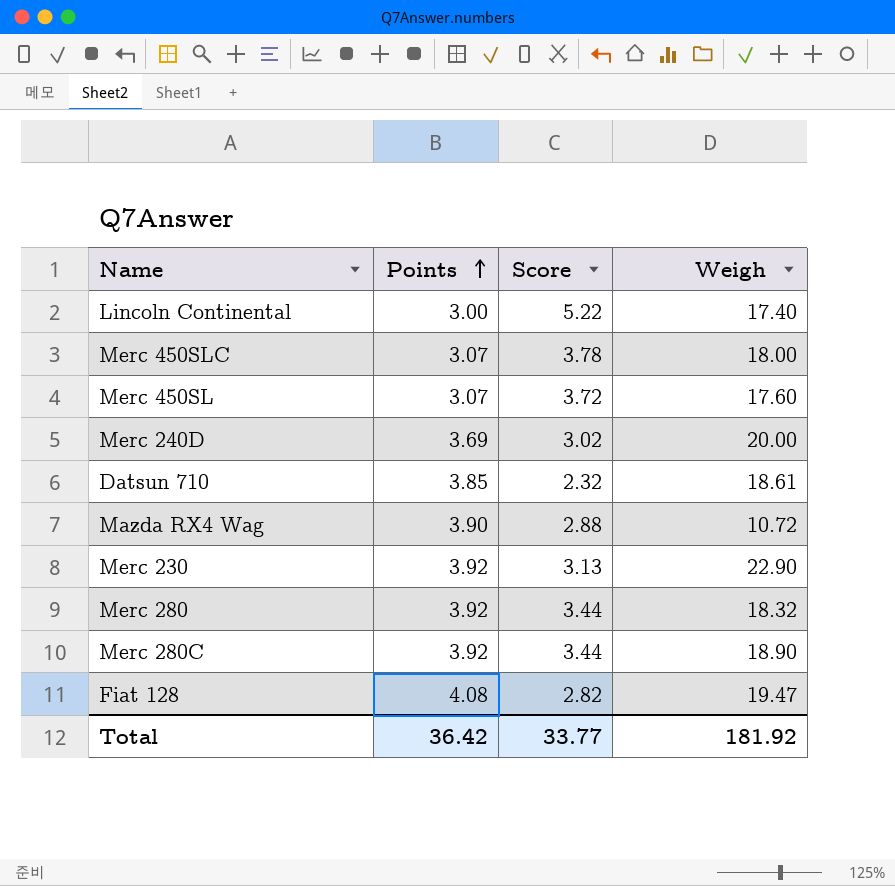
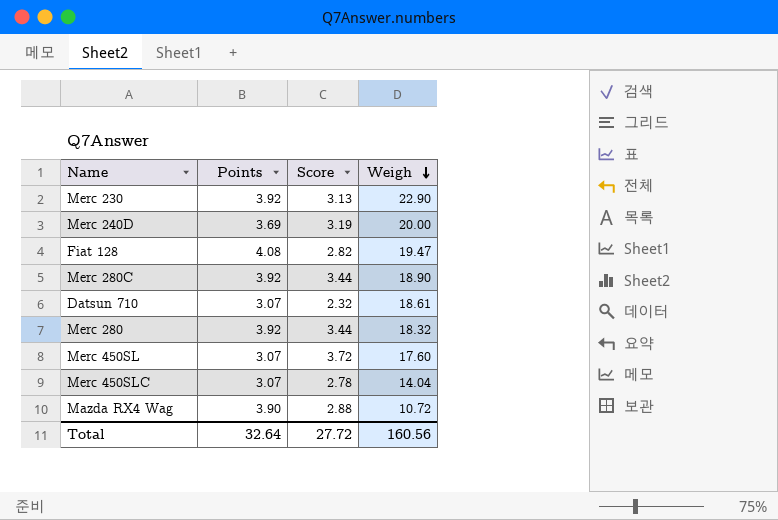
row order: Points ascending -> Weigh descending
row Lincoln Continental: 3.00 | 5.22 | 17.40 -> none
Merc 240D | Score: 3.02 -> 3.19
Datsun 710 | Points: 3.85 -> 3.07
Merc 450SLC | Score: 3.78 -> 2.78
Merc 450SLC | Weigh: 18.00 -> 14.04
Total | Points: 36.42 -> 32.64
Total | Score: 33.77 -> 27.72
Total | Weigh: 181.92 -> 160.56

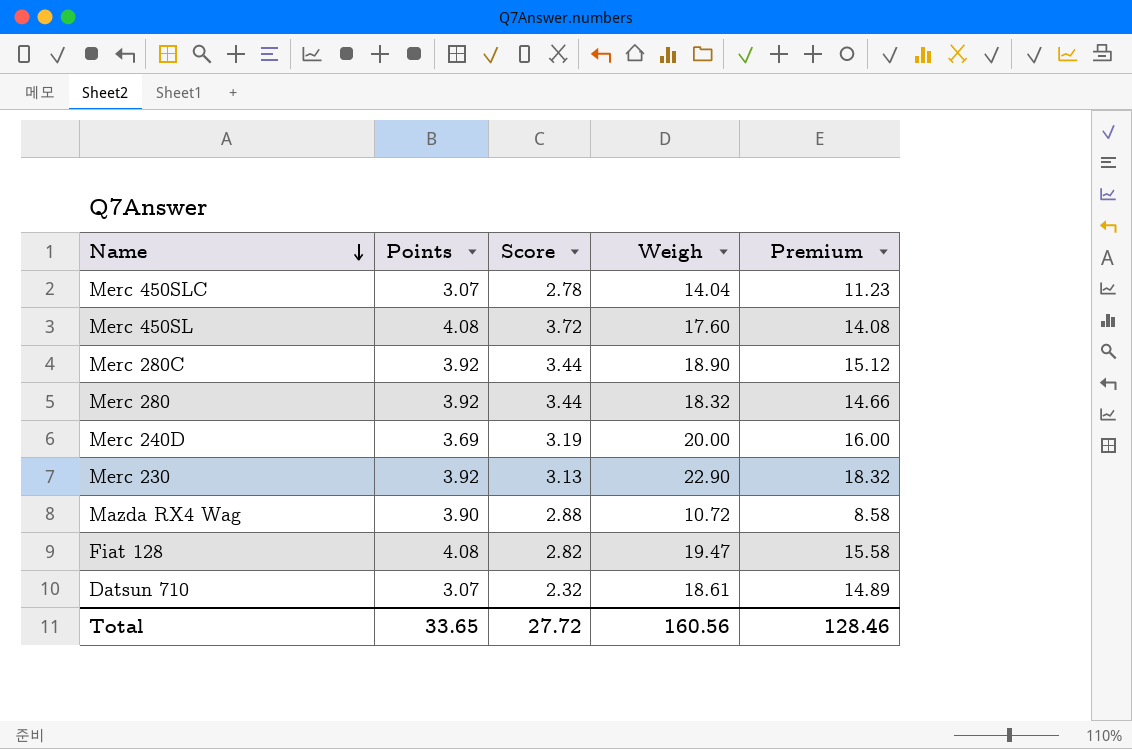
row order: Weigh descending -> Name descending
column Premium | formula: none -> [Weigh] * 0.8
Merc 450SL | Points: 3.07 -> 4.08
Total | Points: 32.64 -> 33.65

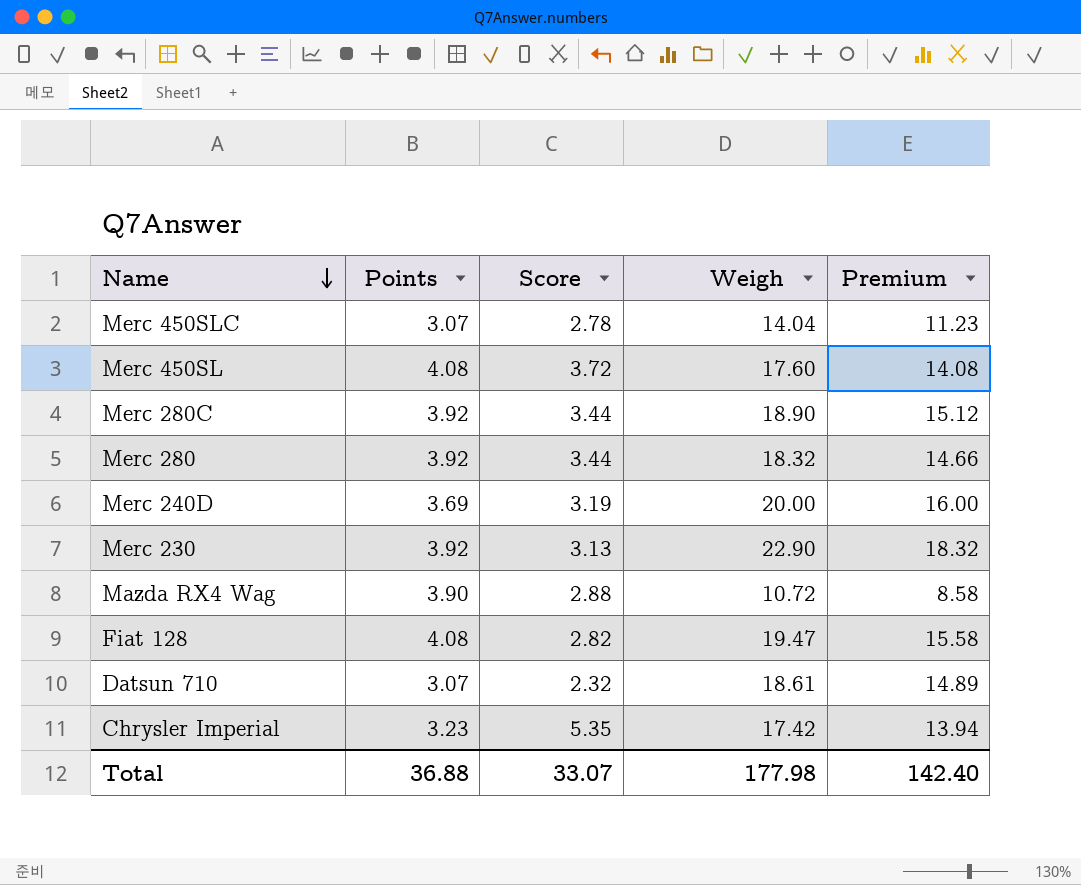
row Chrysler Imperial: none -> 3.23 | 5.35 | 17.42 | 13.94
Total | Points: 33.65 -> 36.88
Total | Score: 27.72 -> 33.07
Total | Weigh: 160.56 -> 177.98
Total | Premium: 128.46 -> 142.40

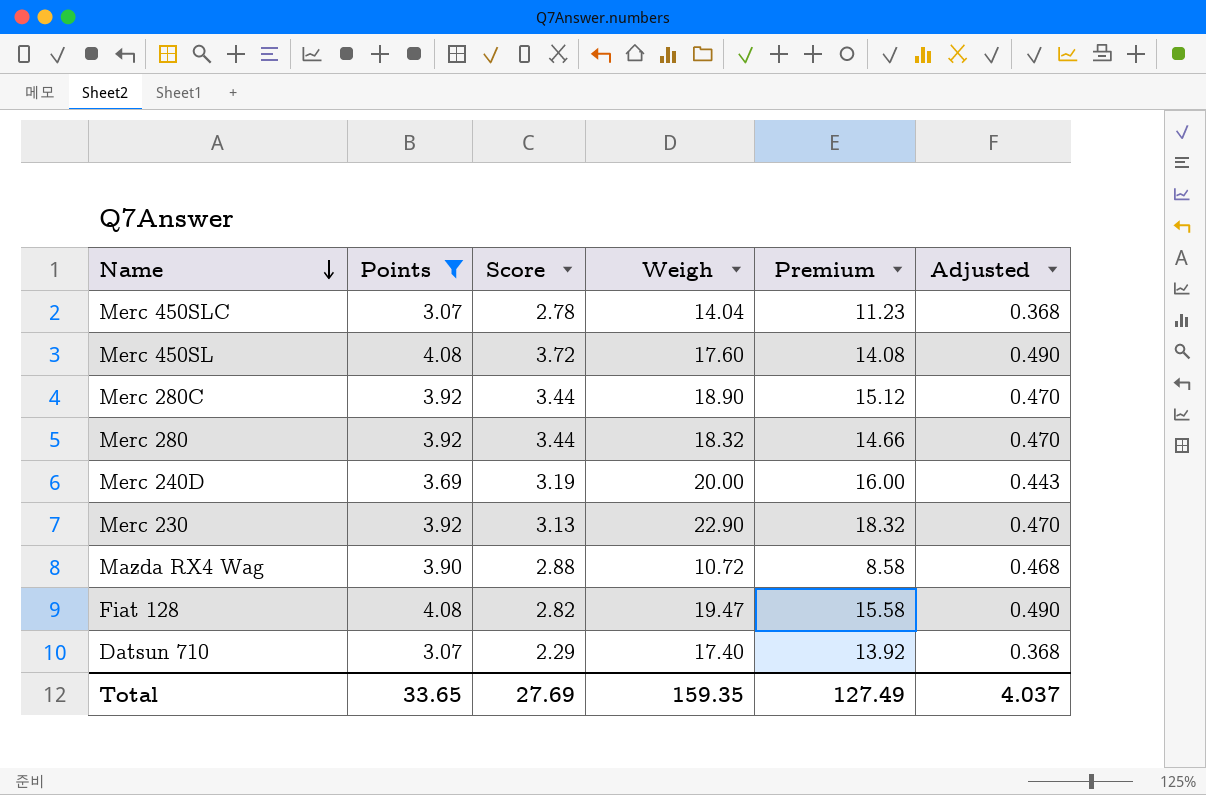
filter: none -> Points != 3.23
column Adjusted | formula: none -> [Points] * 0.12
Datsun 710 | Score: 2.32 -> 2.29
Datsun 710 | Weigh: 18.61 -> 17.40
Datsun 710 | Premium: 14.89 -> 13.92
Total | Points: 36.88 -> 33.65
Total | Score: 33.07 -> 27.69
Total | Weigh: 177.98 -> 159.35
Total | Premium: 142.40 -> 127.49

